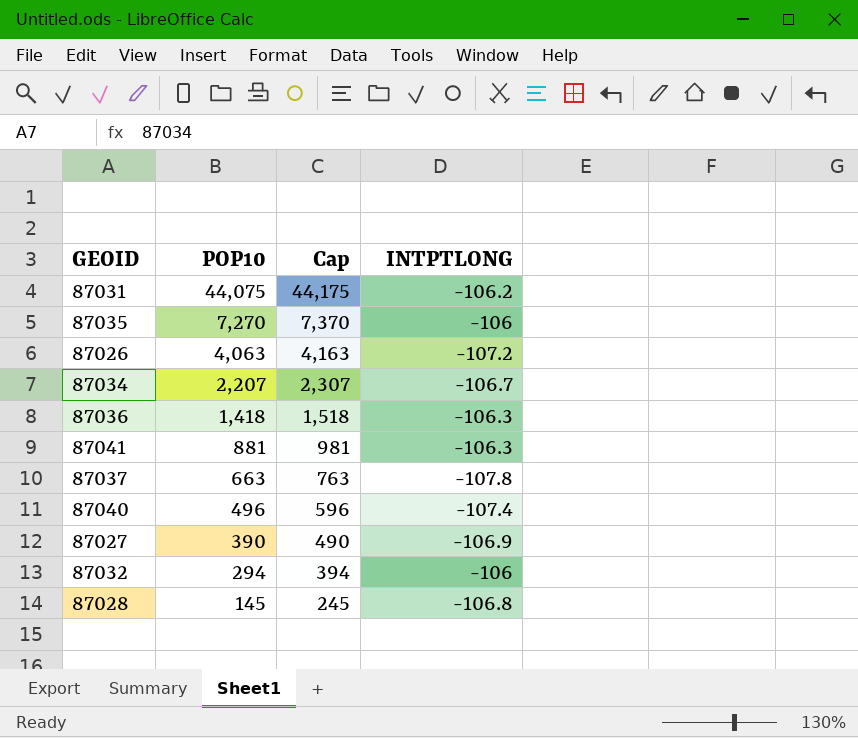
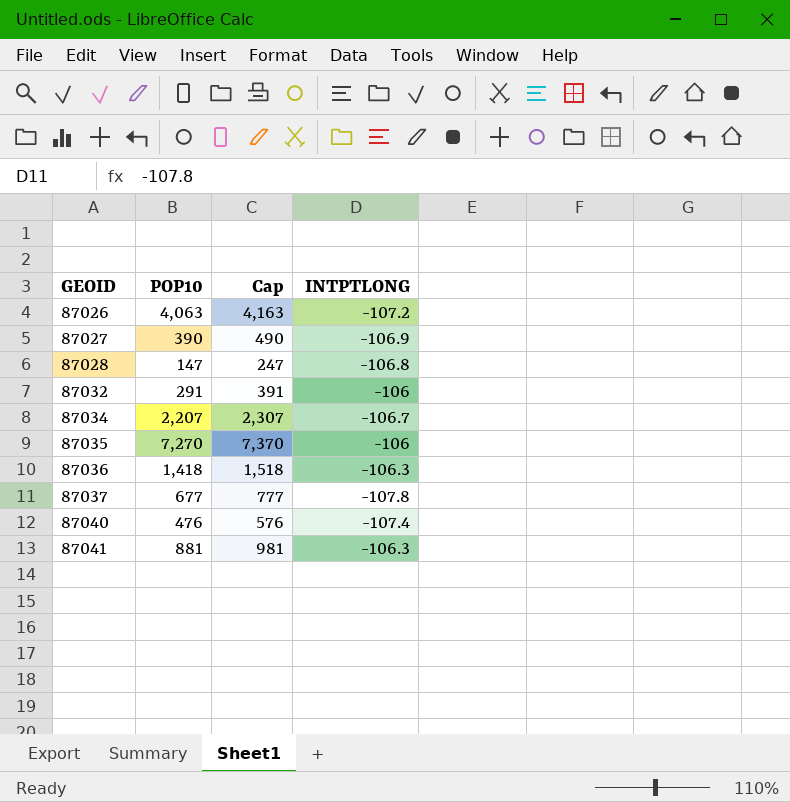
row order: POP10 descending -> GEOID ascending
row 87031: 44,075 | 44,175 | -106.2 -> none
87028 | POP10: 145 -> 147
87028 | Cap: 245 -> 247
87032 | POP10: 294 -> 291
87032 | Cap: 394 -> 391
87037 | POP10: 663 -> 677
87037 | Cap: 763 -> 777
87040 | POP10: 496 -> 476
87040 | Cap: 596 -> 576

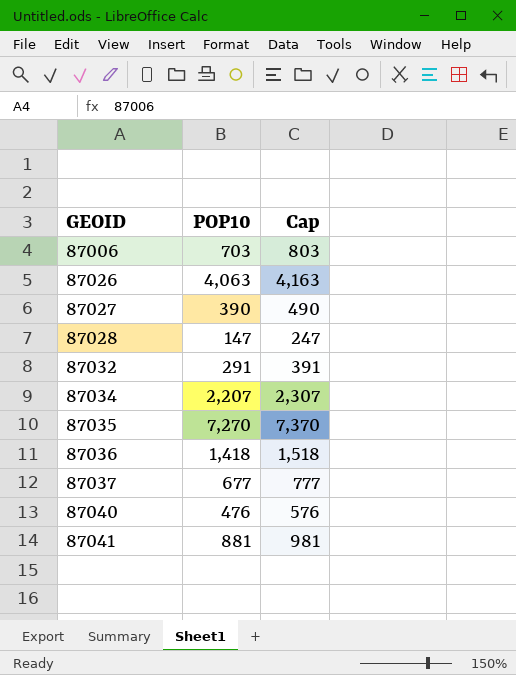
column INTPTLONG | position: 4 -> none
row 87006: none -> 703 | 803

